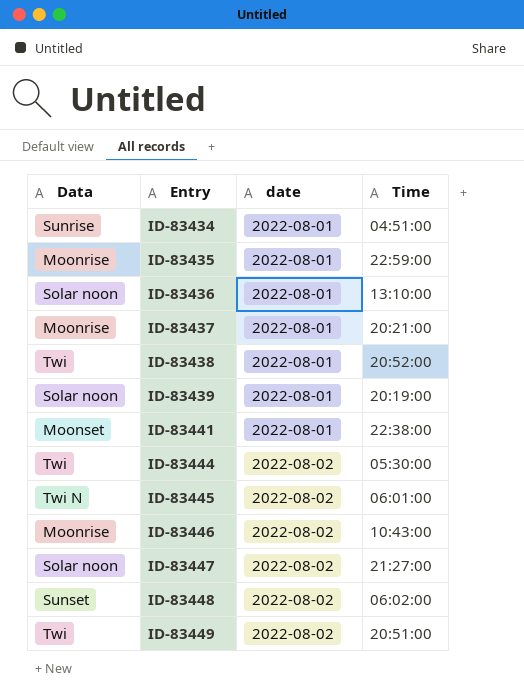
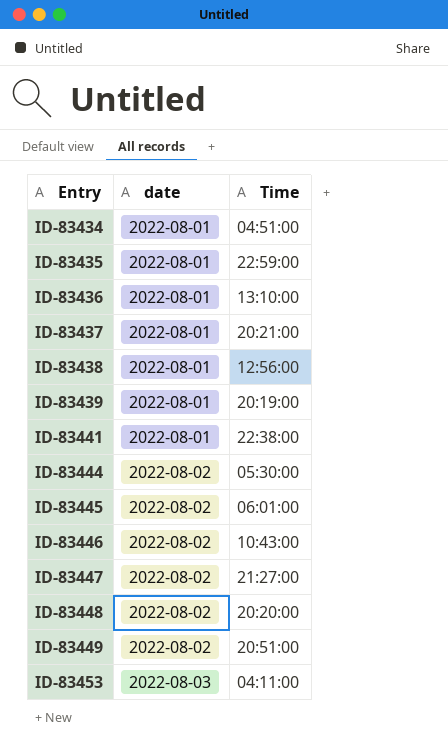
column Data | position: 1 -> none
ID-83438 | Time: 20:52:00 -> 12:56:00
ID-83448 | Time: 06:02:00 -> 20:20:00
row ID-83453: none -> 2022-08-03 | 04:11:00

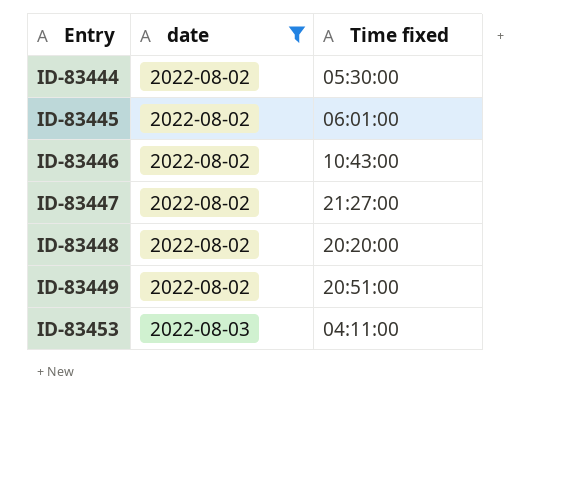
filter: none -> date != 2022-08-01
column name: Time -> Time fixed

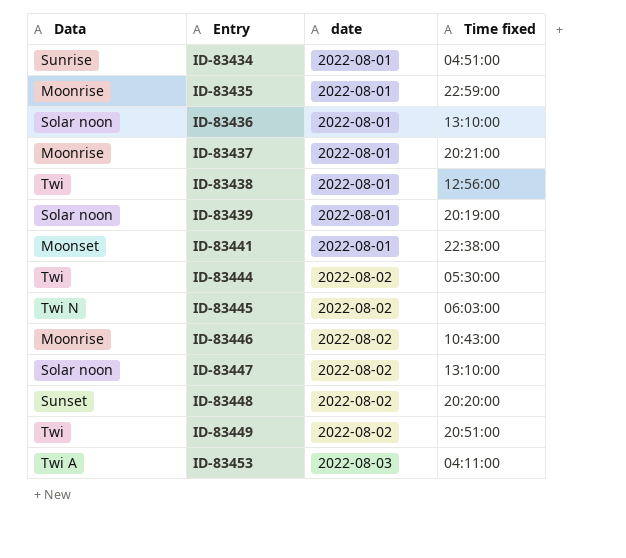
filter: date != 2022-08-01 -> none
column Data | position: none -> 1
ID-83445 | Time fixed: 06:01:00 -> 06:03:00
ID-83447 | Time fixed: 21:27:00 -> 13:10:00

